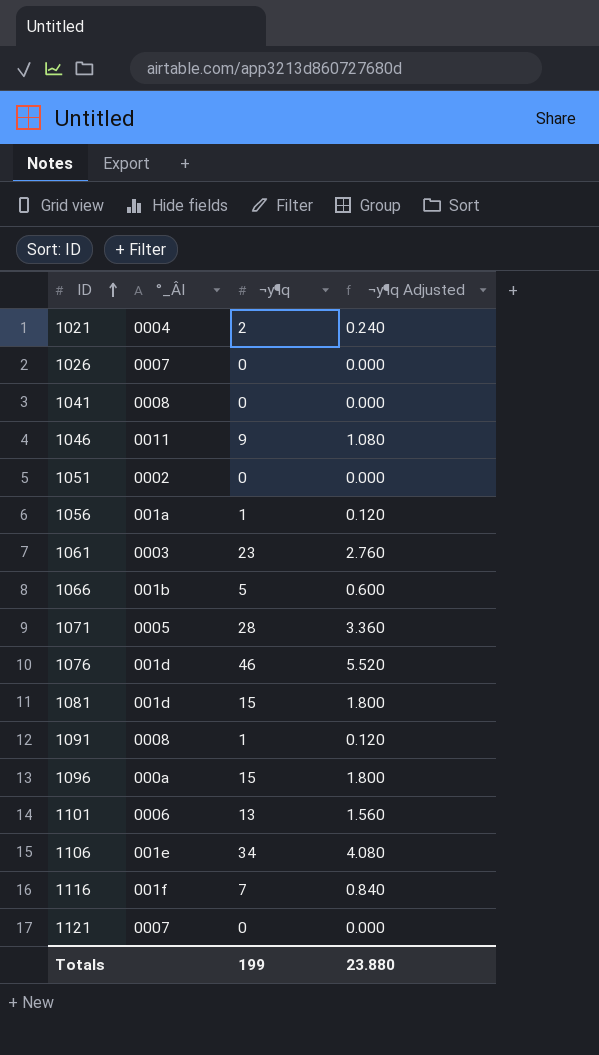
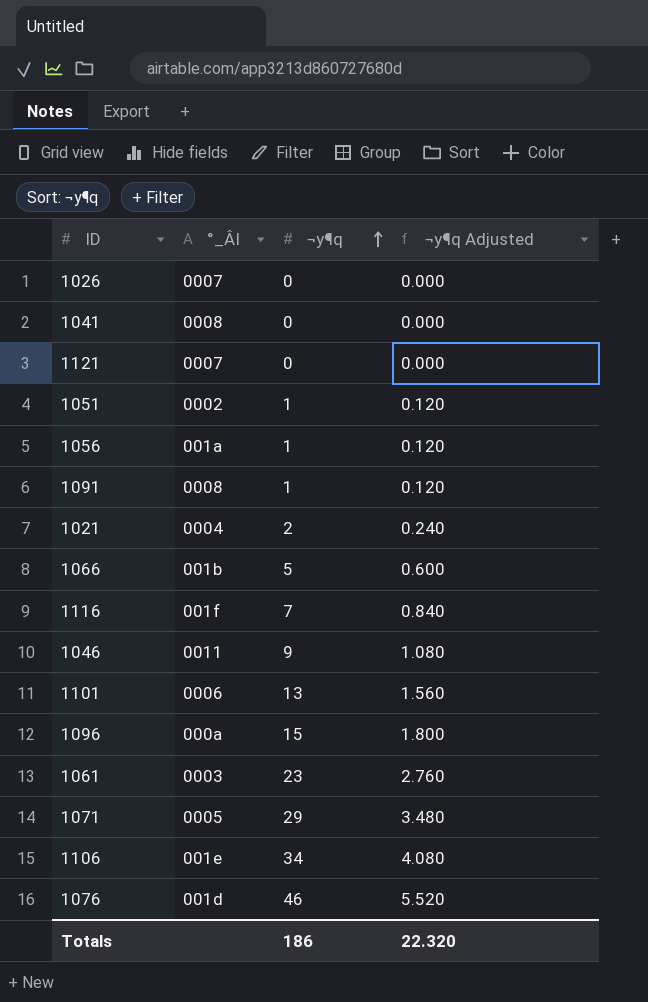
row order: ID ascending -> ¬y¶q ascending
row 1081: 001d | 15 | 1.800 -> none
1051 | ¬y¶q: 0 -> 1
1051 | ¬y¶q Adjusted: 0.000 -> 0.120
1071 | ¬y¶q: 28 -> 29
1071 | ¬y¶q Adjusted: 3.360 -> 3.480
Totals | ¬y¶q: 199 -> 186
Totals | ¬y¶q Adjusted: 23.880 -> 22.320

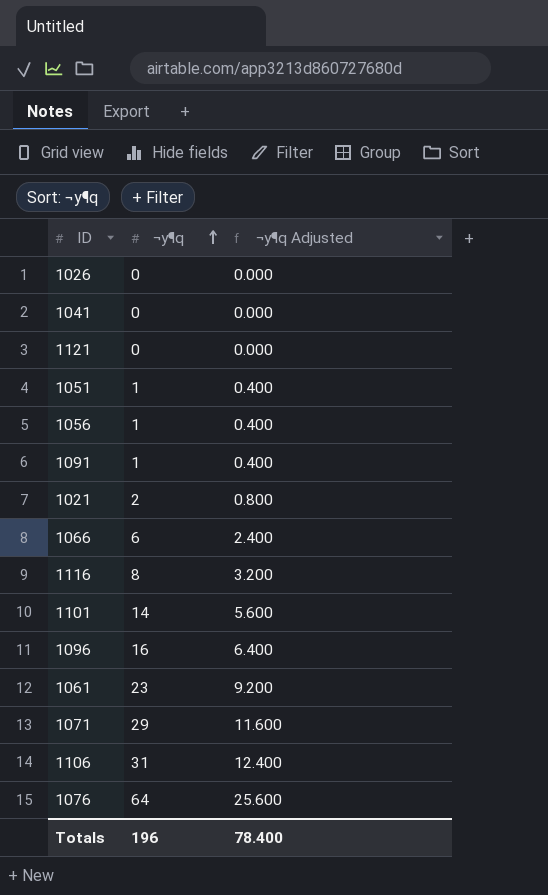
column °_ÂI | position: 2 -> none
column ¬y¶q Adjusted | formula: [¬y¶q] * 0.12 -> [¬y¶q] * 0.4
row 1046: 0011 | 9 | 1.080 -> none
1066 | ¬y¶q: 5 -> 6
1116 | ¬y¶q: 7 -> 8
1101 | ¬y¶q: 13 -> 14
1096 | ¬y¶q: 15 -> 16
1106 | ¬y¶q: 34 -> 31
1076 | ¬y¶q: 46 -> 64
Totals | ¬y¶q: 186 -> 196
Totals | ¬y¶q Adjusted: 22.320 -> 78.400

